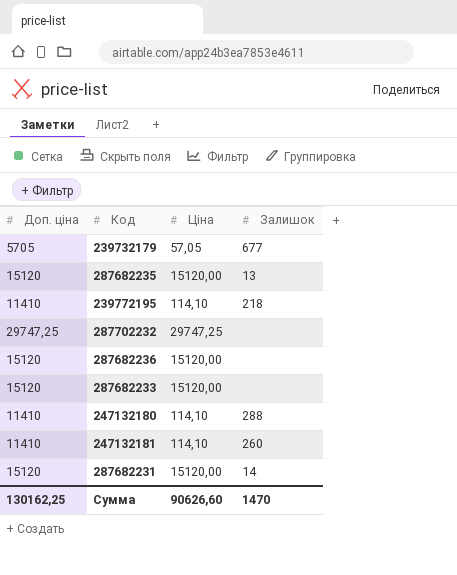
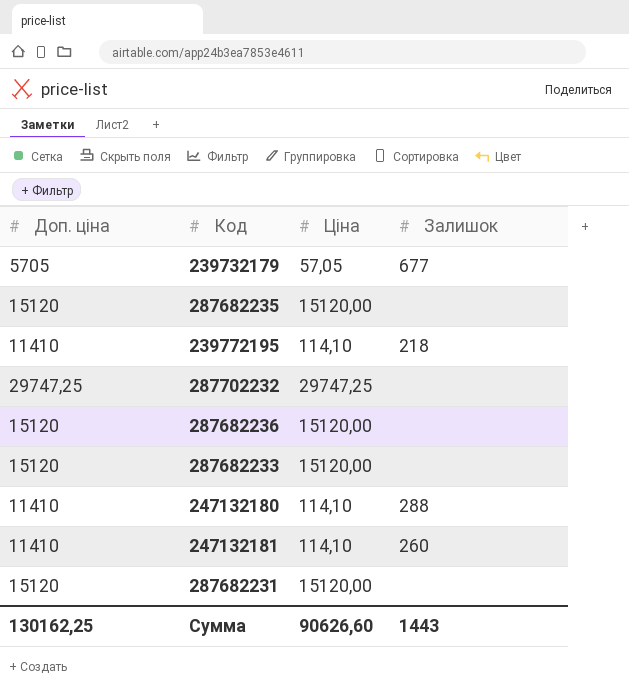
287682235 | Залишок: 13 -> none
287682231 | Залишок: 14 -> none
Сумма | Залишок: 1470 -> 1443

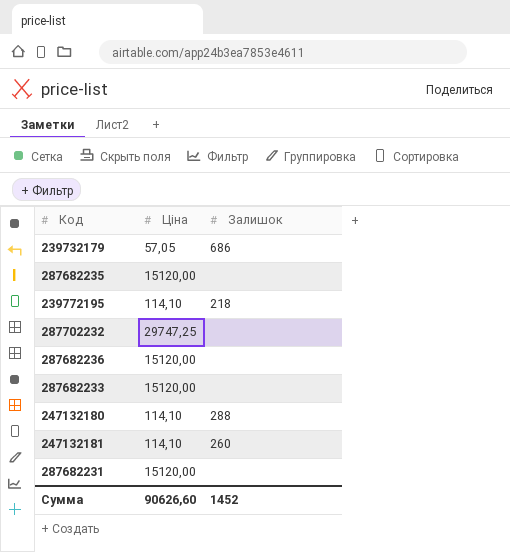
column Доп. ціна | position: 1 -> none
239732179 | Залишок: 677 -> 686
Сумма | Залишок: 1443 -> 1452

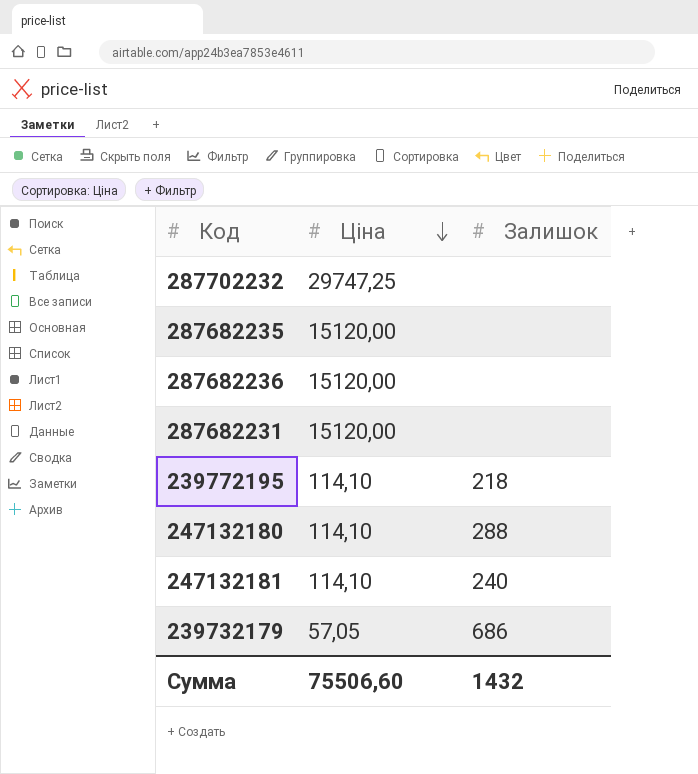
row order: none -> Ціна descending
row 287682233: 15120,00 | none -> none
247132181 | Залишок: 260 -> 240
Сумма | Ціна: 90626,60 -> 75506,60
Сумма | Залишок: 1452 -> 1432

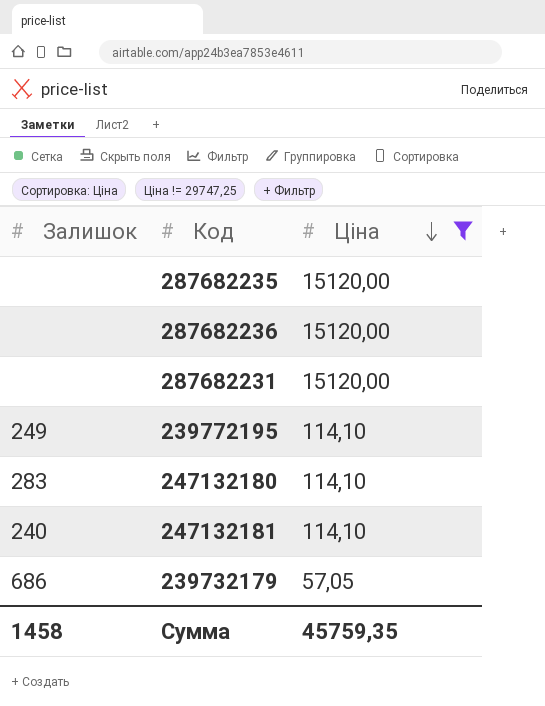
filter: none -> Ціна != 29747,25
column Залишок | position: 3 -> 1
239772195 | Залишок: 218 -> 249
247132180 | Залишок: 288 -> 283
Сумма | Залишок: 1432 -> 1458
Сумма | Ціна: 75506,60 -> 45759,35

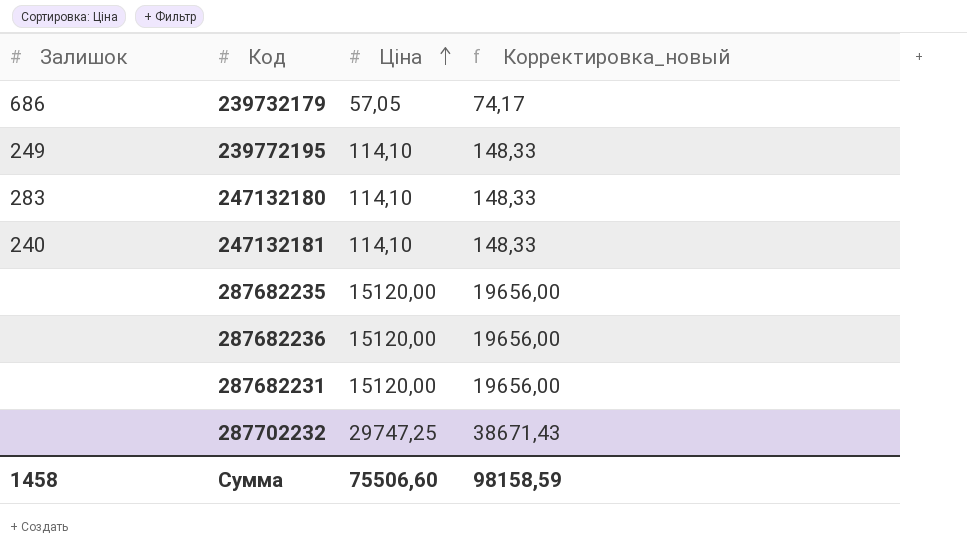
filter: Ціна != 29747,25 -> none
row order: Ціна descending -> Ціна ascending
column Корректировка_новый | formula: none -> [Ціна] * 1,3
Сумма | Ціна: 45759,35 -> 75506,60

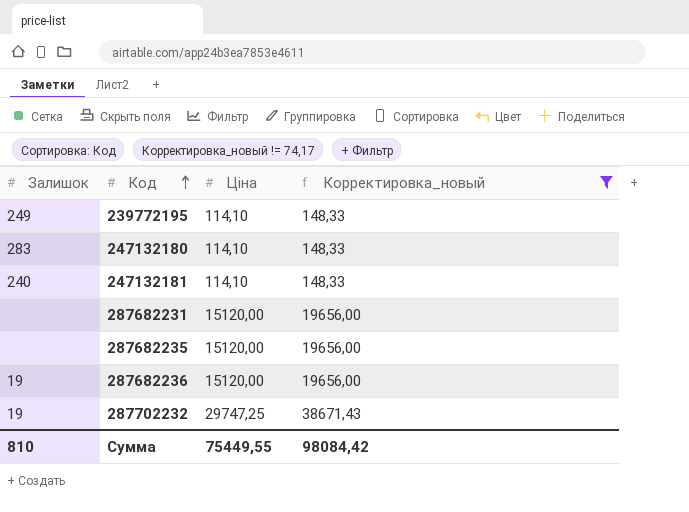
filter: none -> Корректировка_новый != 74,17
row order: Ціна ascending -> Код ascending
287682236 | Залишок: none -> 19
287702232 | Залишок: none -> 19
Сумма | Залишок: 1458 -> 810
Сумма | Ціна: 75506,60 -> 75449,55
Сумма | Корректировка_новый: 98158,59 -> 98084,42

